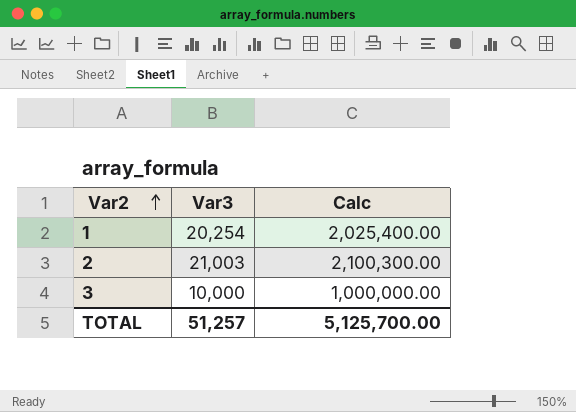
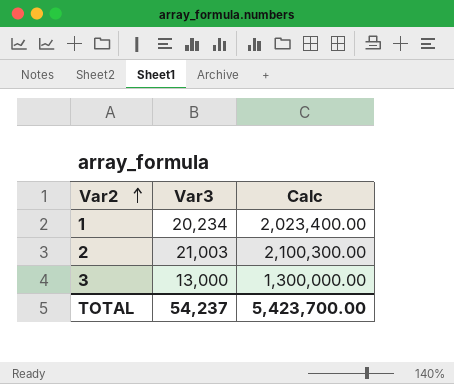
1 | Var3: 20,254 -> 20,234
1 | Calc: 2,025,400.00 -> 2,023,400.00
3 | Var3: 10,000 -> 13,000
3 | Calc: 1,000,000.00 -> 1,300,000.00
TOTAL | Var3: 51,257 -> 54,237
TOTAL | Calc: 5,125,700.00 -> 5,423,700.00

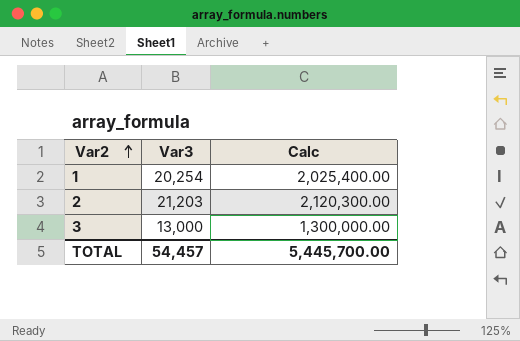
1 | Var3: 20,234 -> 20,254
1 | Calc: 2,023,400.00 -> 2,025,400.00
2 | Var3: 21,003 -> 21,203
2 | Calc: 2,100,300.00 -> 2,120,300.00
TOTAL | Var3: 54,237 -> 54,457
TOTAL | Calc: 5,423,700.00 -> 5,445,700.00

